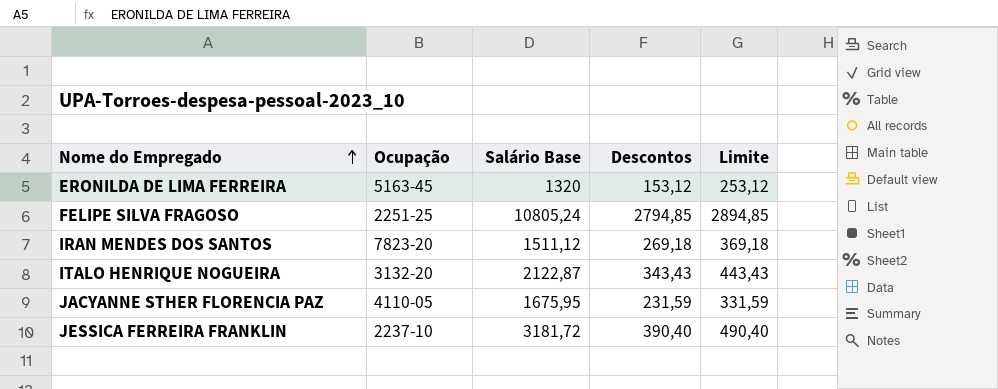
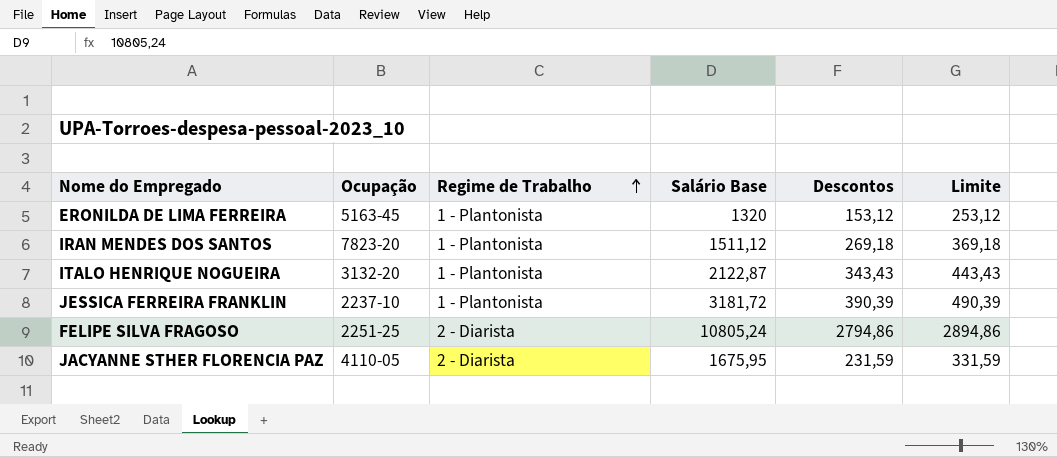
row order: Nome do Empregado ascending -> Regime de Trabalho ascending
column Regime de Trabalho | position: none -> 3
JESSICA FERREIRA FRANKLIN | Descontos: 390,40 -> 390,39
JESSICA FERREIRA FRANKLIN | Limite: 490,40 -> 490,39
FELIPE SILVA FRAGOSO | Descontos: 2794,85 -> 2794,86
FELIPE SILVA FRAGOSO | Limite: 2894,85 -> 2894,86

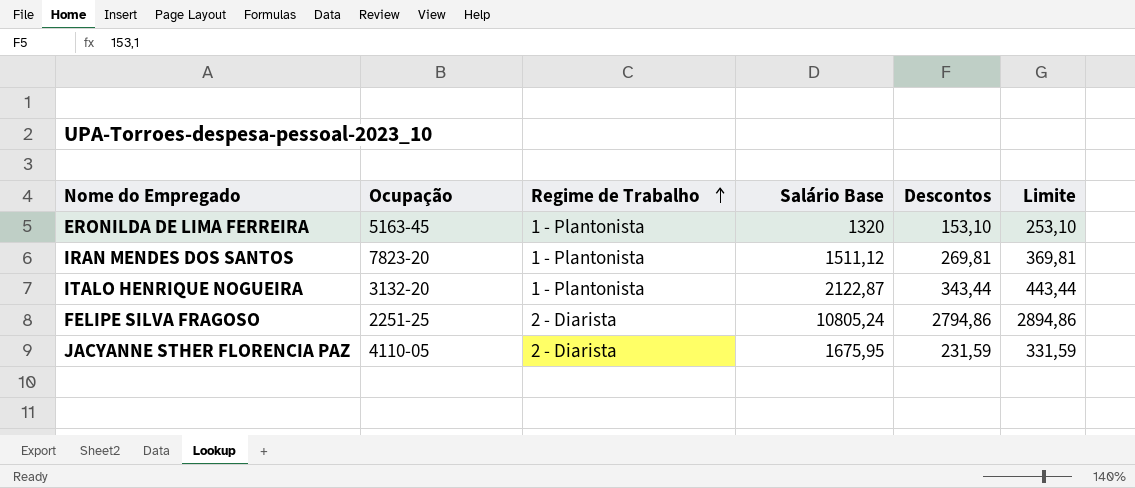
row JESSICA FERREIRA FRANKLIN: 2237-10 | 1 - Plantonista | 3181,72 | 390,39 | 490,39 -> none
ERONILDA DE LIMA FERREIRA | Descontos: 153,12 -> 153,10
ERONILDA DE LIMA FERREIRA | Limite: 253,12 -> 253,10
IRAN MENDES DOS SANTOS | Descontos: 269,18 -> 269,81
IRAN MENDES DOS SANTOS | Limite: 369,18 -> 369,81
ITALO HENRIQUE NOGUEIRA | Descontos: 343,43 -> 343,44
ITALO HENRIQUE NOGUEIRA | Limite: 443,43 -> 443,44

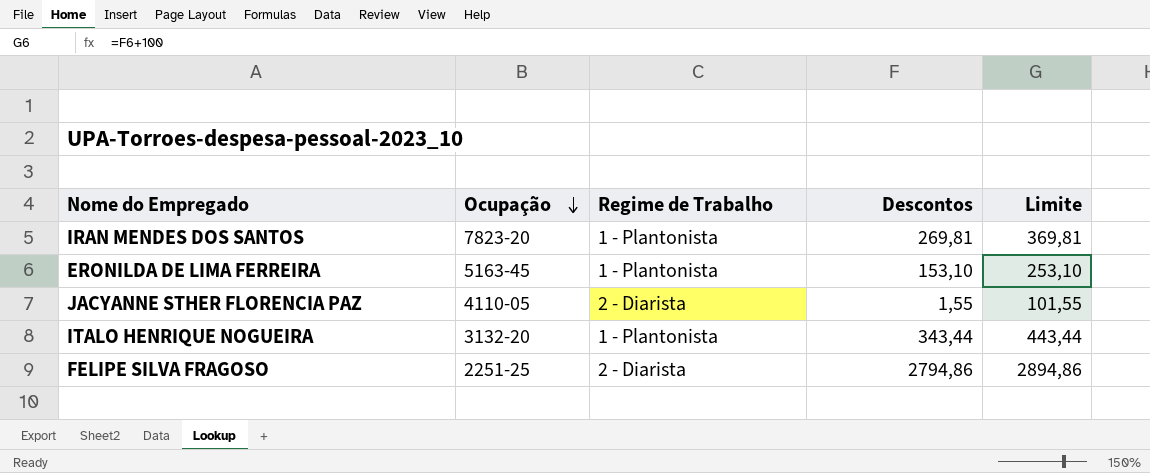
row order: Regime de Trabalho ascending -> Ocupação descending
column Salário Base | position: 4 -> none
JACYANNE STHER FLORENCIA PAZ | Descontos: 231,59 -> 1,55
JACYANNE STHER FLORENCIA PAZ | Limite: 331,59 -> 101,55

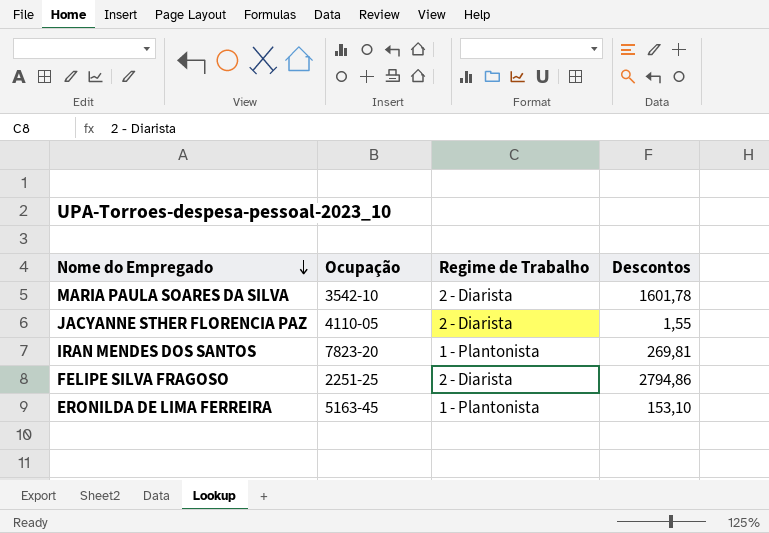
row order: Ocupação descending -> Nome do Empregado descending
column Limite | formula: [Descontos] + 100 -> none
row ITALO HENRIQUE NOGUEIRA: 3132-20 | 1 - Plantonista | 343,44 | 443,44 -> none
row MARIA PAULA SOARES DA SILVA: none -> 3542-10 | 2 - Diarista | 1601,78

